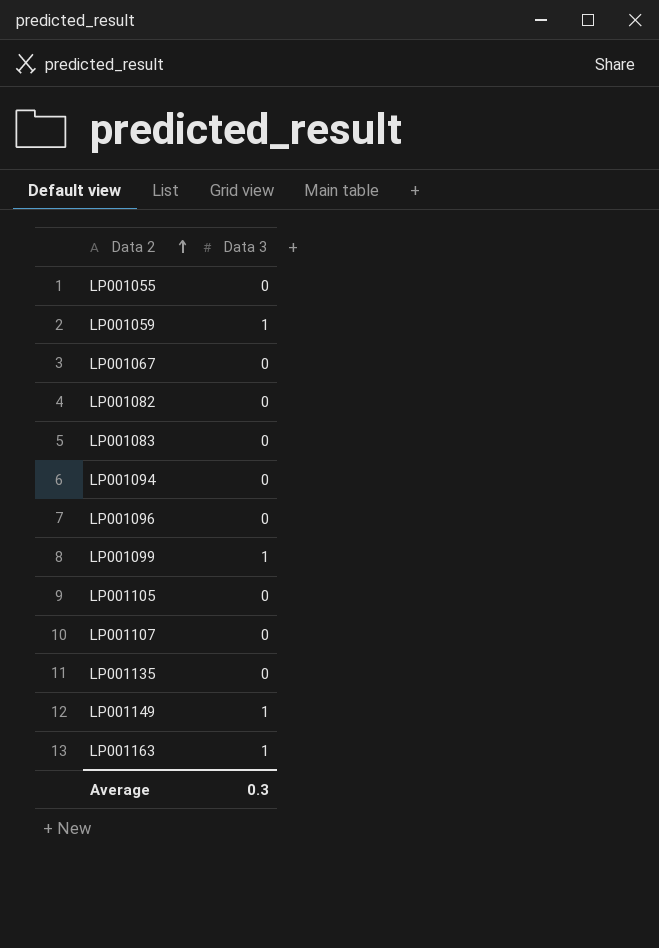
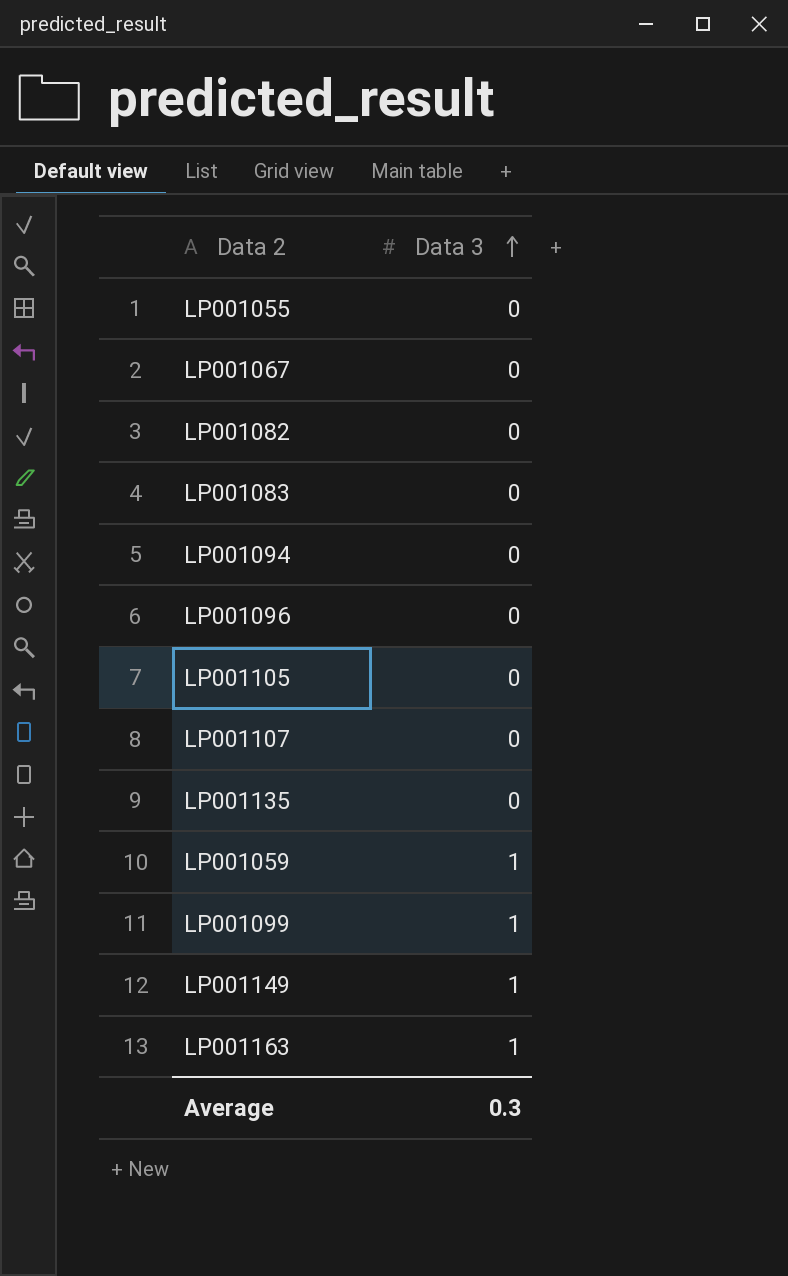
row order: Data 2 ascending -> Data 3 ascending

